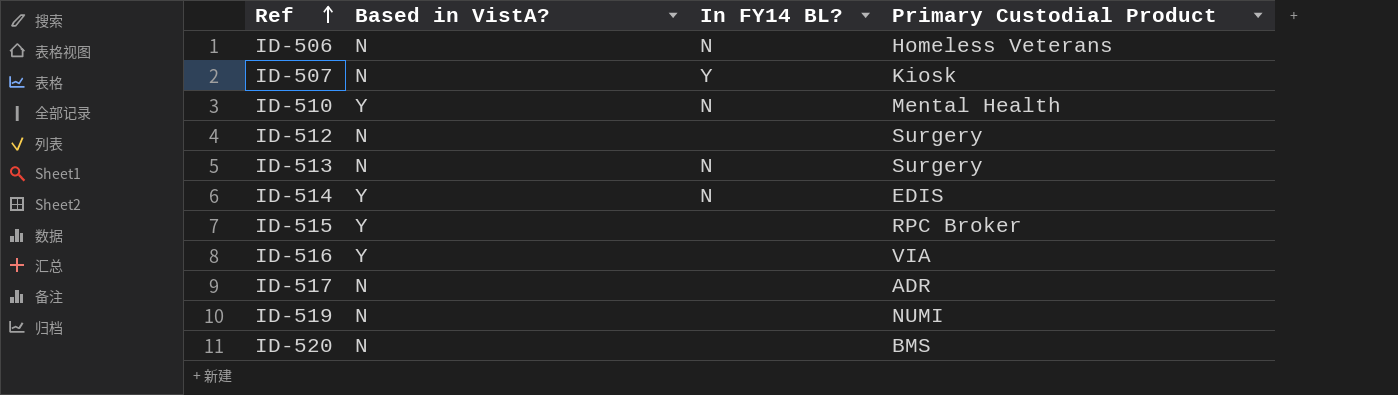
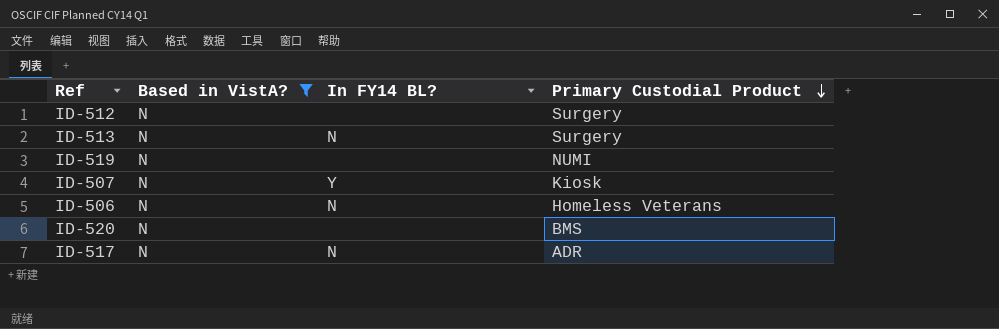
filter: none -> Based in VistA? = N
row order: Ref ascending -> Primary Custodial Product descending
ID-517 | In FY14 BL?: none -> N

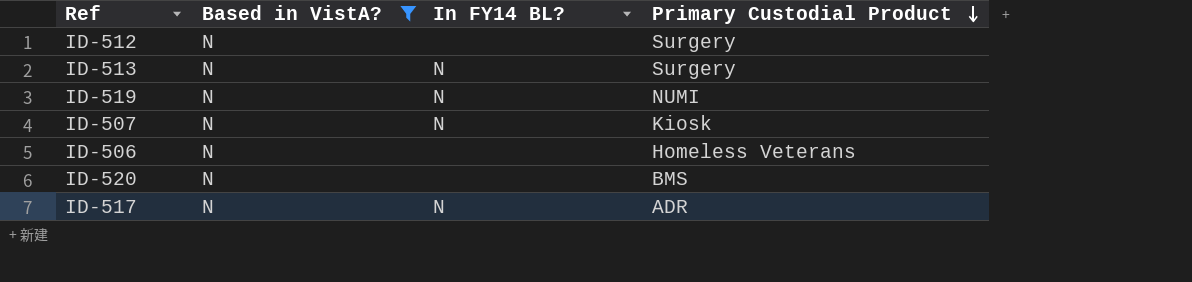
ID-519 | In FY14 BL?: none -> N
ID-507 | In FY14 BL?: Y -> N
ID-506 | In FY14 BL?: N -> none

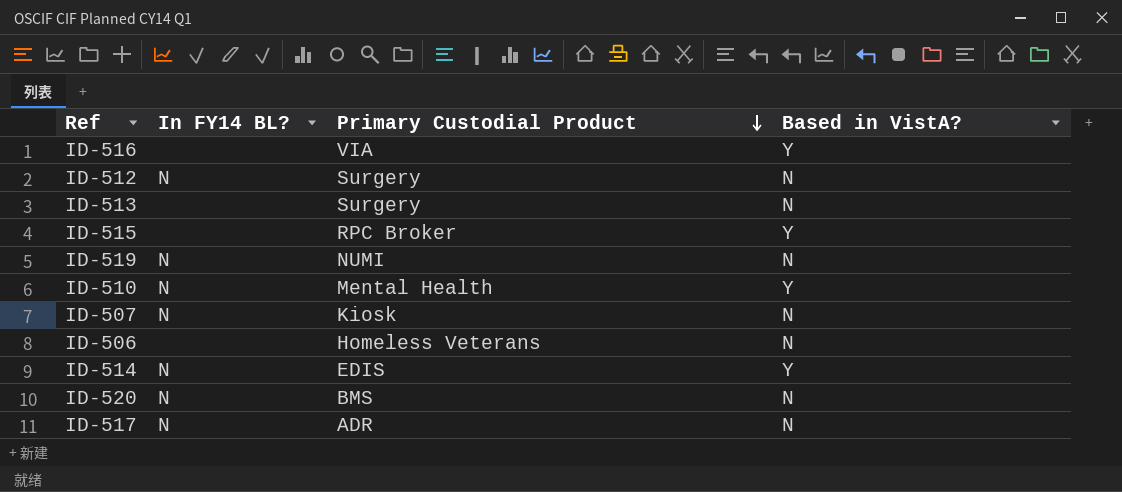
filter: Based in VistA? = N -> none
column Based in VistA? | position: 2 -> 4
ID-512 | In FY14 BL?: none -> N
ID-513 | In FY14 BL?: N -> none
ID-520 | In FY14 BL?: none -> N

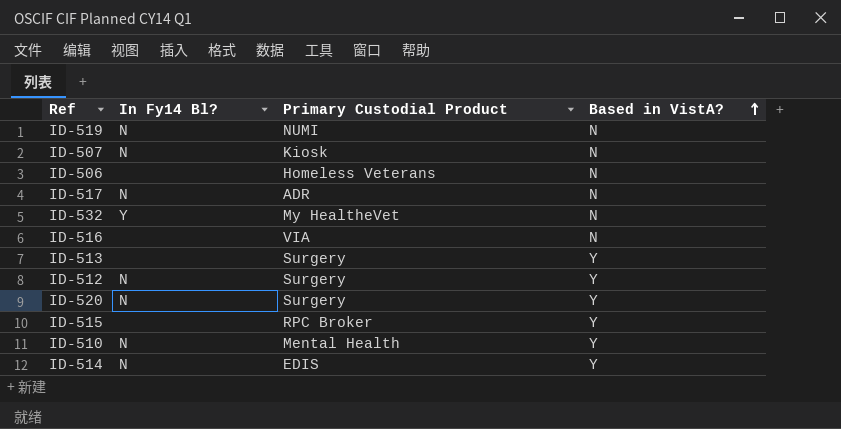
row order: Primary Custodial Product descending -> Based in VistA? ascending
column name: In FY14 BL? -> In Fy14 Bl?
row ID-532: none -> Y | My HealtheVet | N
ID-516 | Based in VistA?: Y -> N
ID-513 | Based in VistA?: N -> Y
ID-512 | Based in VistA?: N -> Y
ID-520 | Primary Custodial Product: BMS -> Surgery
ID-520 | Based in VistA?: N -> Y

